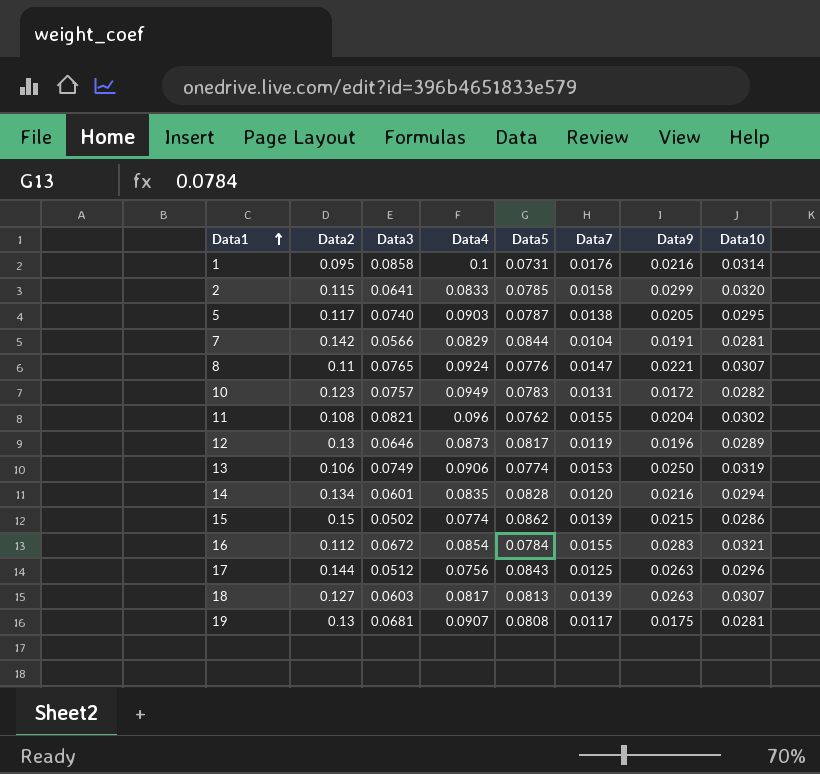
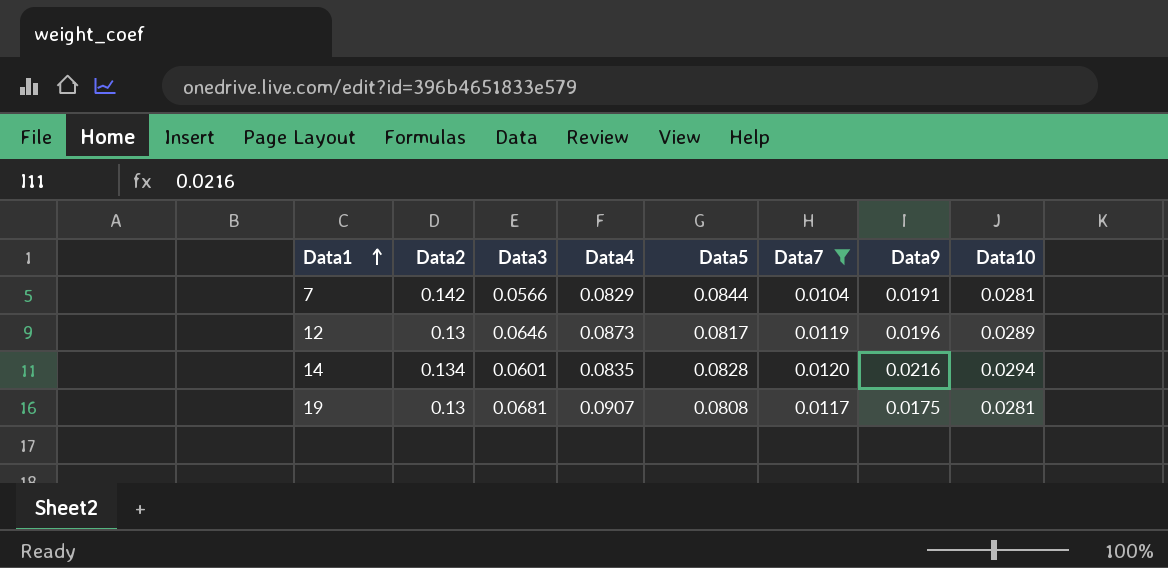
filter: none -> Data7 <= 0.0120

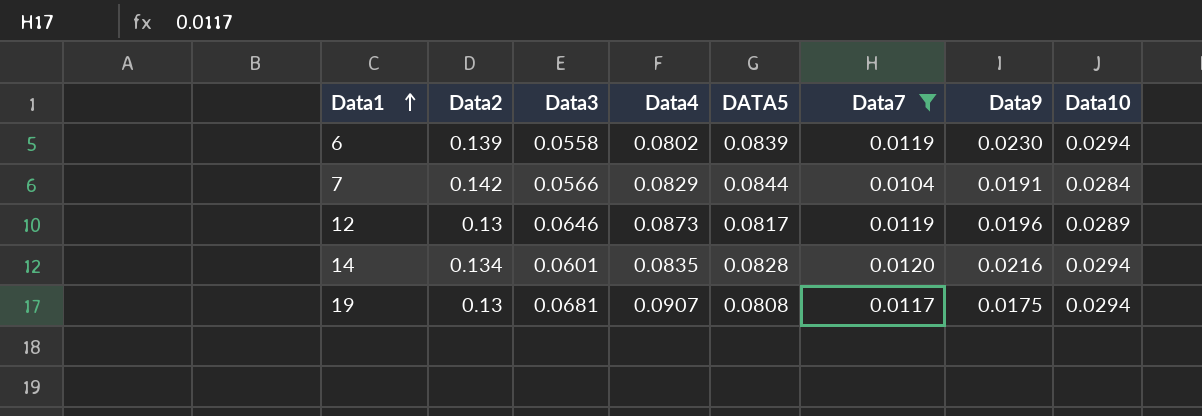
column name: Data5 -> DATA5
row 6: none -> 0.139 | 0.0558 | 0.0802 | 0.0839 | 0.0119 | 0.0230 | 0.0294
7 | Data10: 0.0281 -> 0.0284
19 | Data10: 0.0281 -> 0.0294

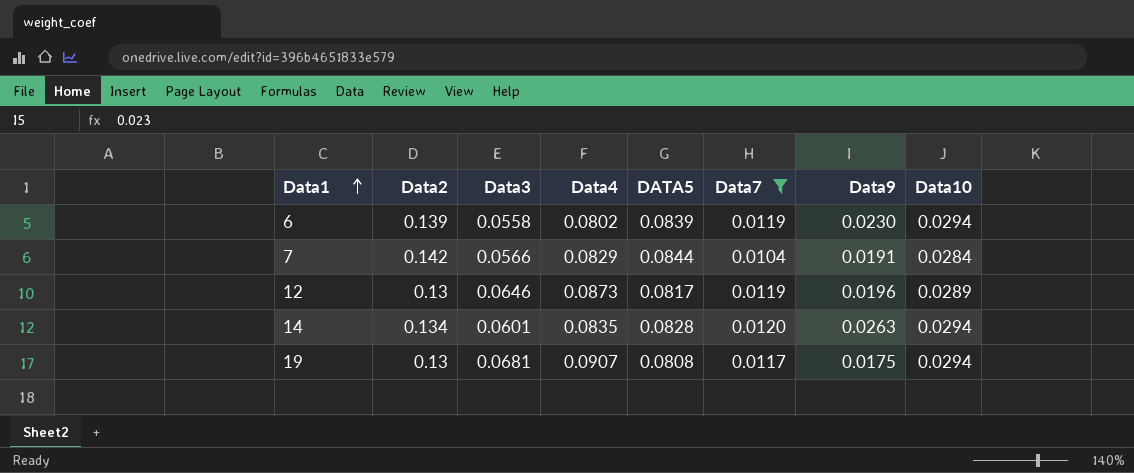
14 | Data9: 0.0216 -> 0.0263

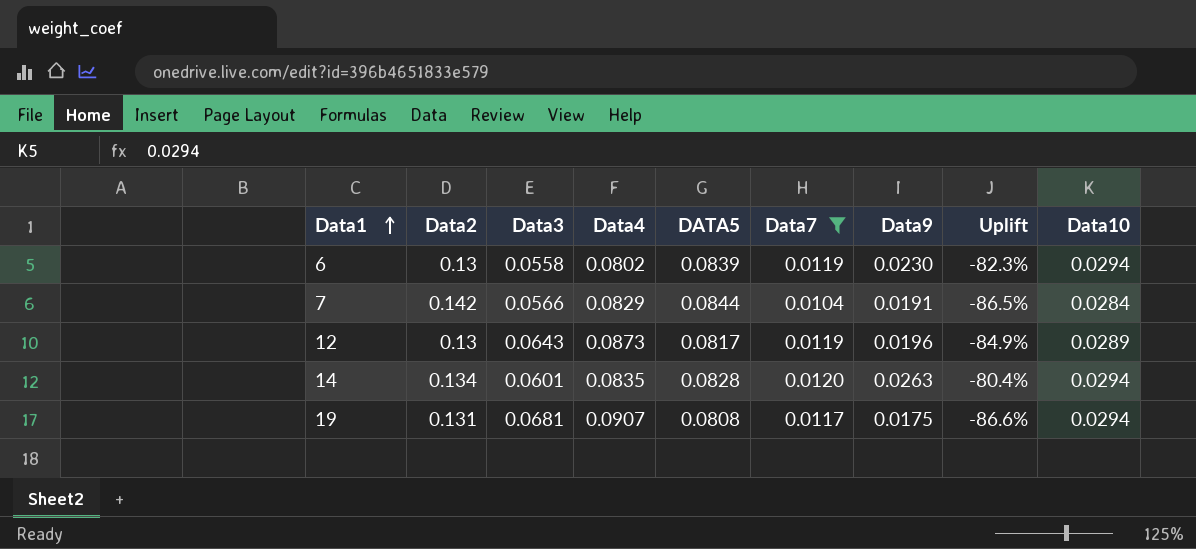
column Uplift | formula: none -> ([Data9] - [Data2]) / [Data2]
6 | Data2: 0.139 -> 0.13
12 | Data3: 0.0646 -> 0.0643
19 | Data2: 0.13 -> 0.131

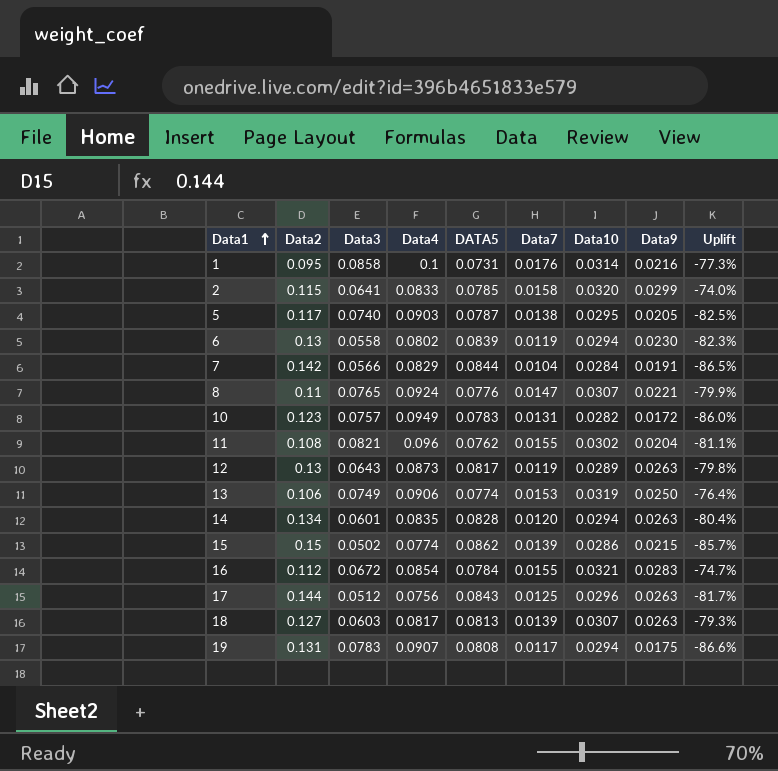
filter: Data7 <= 0.0120 -> none
column Data10 | position: 9 -> 7
12 | Data9: 0.0196 -> 0.0263
12 | Uplift: -84.9% -> -79.8%
19 | Data3: 0.0681 -> 0.0783

